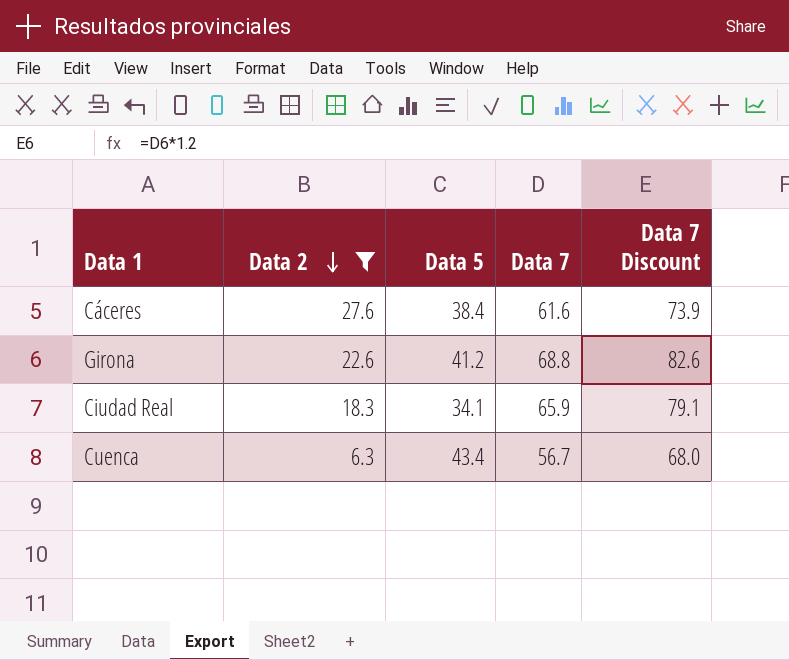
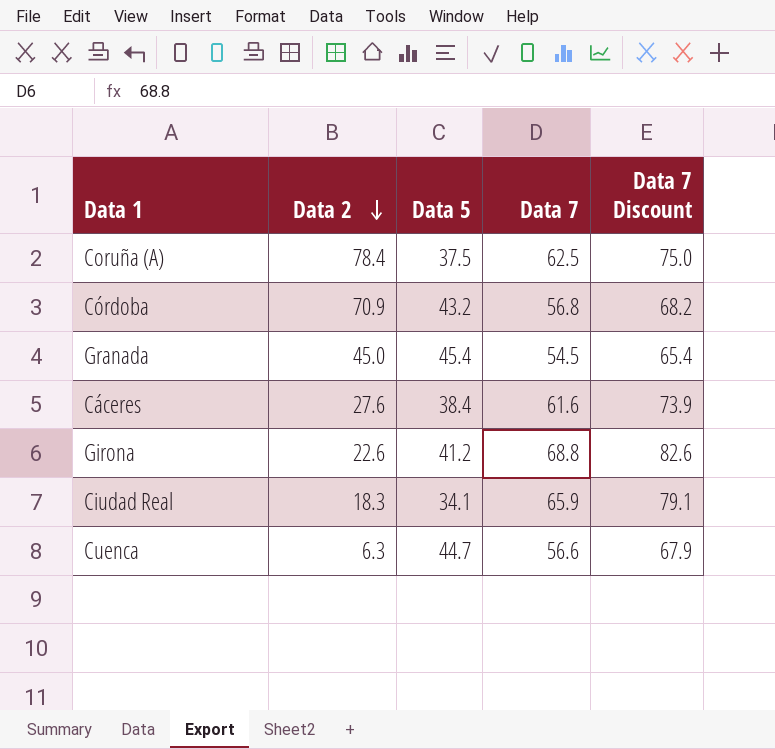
filter: Data 2 <= 27.6 -> none
Cuenca | Data 5: 43.4 -> 44.7
Cuenca | Data 7: 56.7 -> 56.6
Cuenca | Data 7 Discount: 68.0 -> 67.9

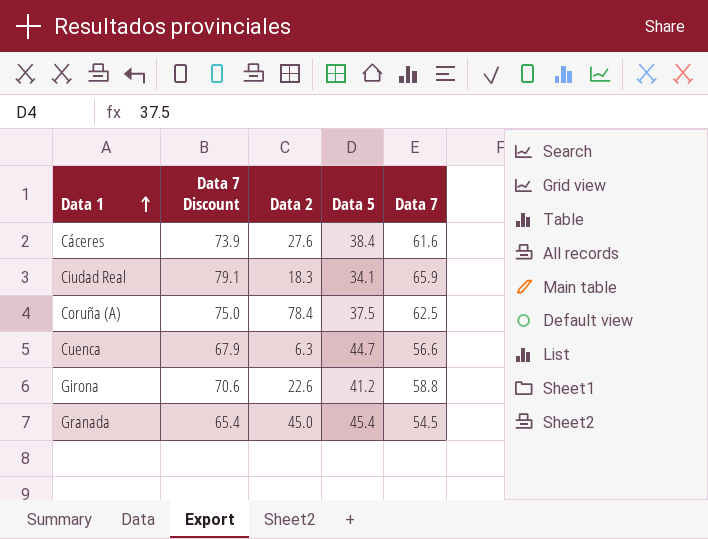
row order: Data 2 descending -> Data 1 ascending
column Data 7 Discount | position: 5 -> 2
row Córdoba: 70.9 | 43.2 | 56.8 | 68.2 -> none
Girona | Data 7 Discount: 82.6 -> 70.6
Girona | Data 7: 68.8 -> 58.8

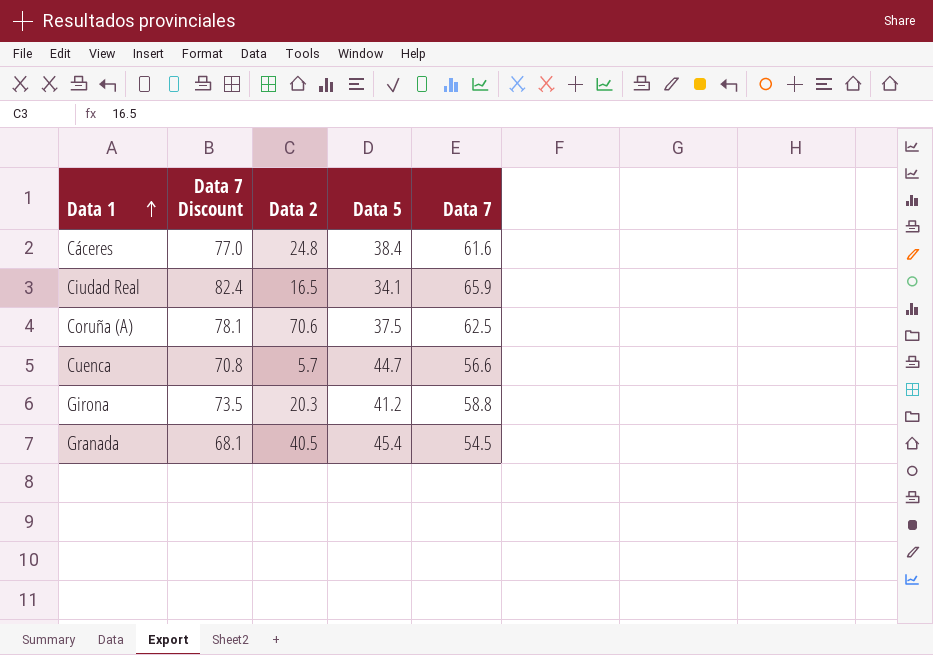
column Data 7 Discount | formula: [Data 7] * 1.2 -> [Data 7] * 1.25
Cáceres | Data 2: 27.6 -> 24.8
Ciudad Real | Data 2: 18.3 -> 16.5
Coruña (A) | Data 2: 78.4 -> 70.6
Cuenca | Data 2: 6.3 -> 5.7
Girona | Data 2: 22.6 -> 20.3
Granada | Data 2: 45.0 -> 40.5

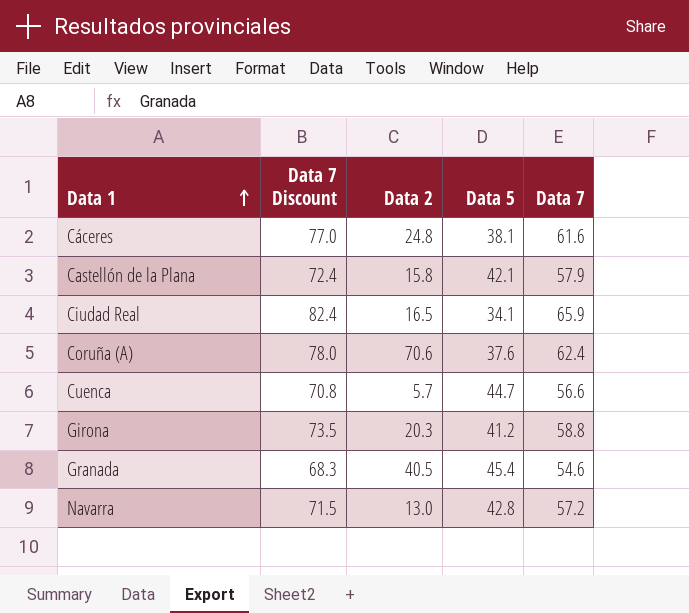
Cáceres | Data 5: 38.4 -> 38.1
row Castellón de la Plana: none -> 72.4 | 15.8 | 42.1 | 57.9
Coruña (A) | Data 7 Discount: 78.1 -> 78.0
Coruña (A) | Data 5: 37.5 -> 37.6
Coruña (A) | Data 7: 62.5 -> 62.4
Granada | Data 7 Discount: 68.1 -> 68.3
Granada | Data 7: 54.5 -> 54.6
row Navarra: none -> 71.5 | 13.0 | 42.8 | 57.2

